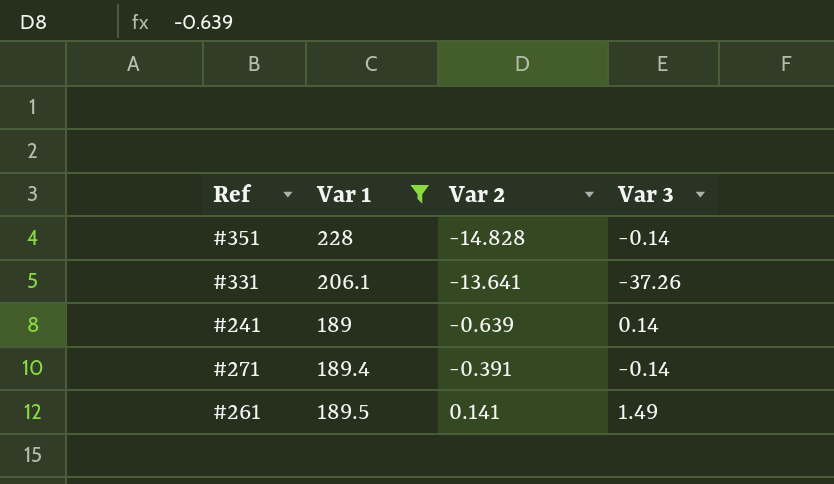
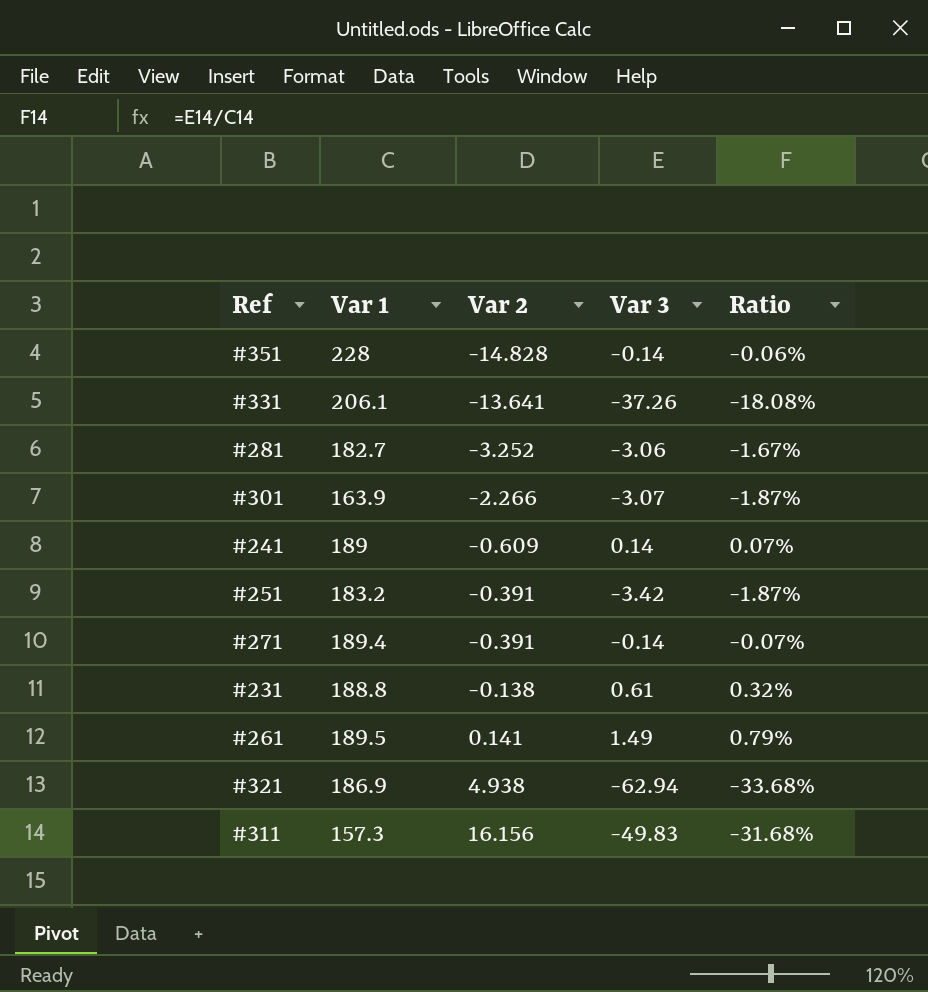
filter: Var 1 >= 189 -> none
column Ratio | formula: none -> [Var 3] / [Var 1]
#241 | Var 2: -0.639 -> -0.609

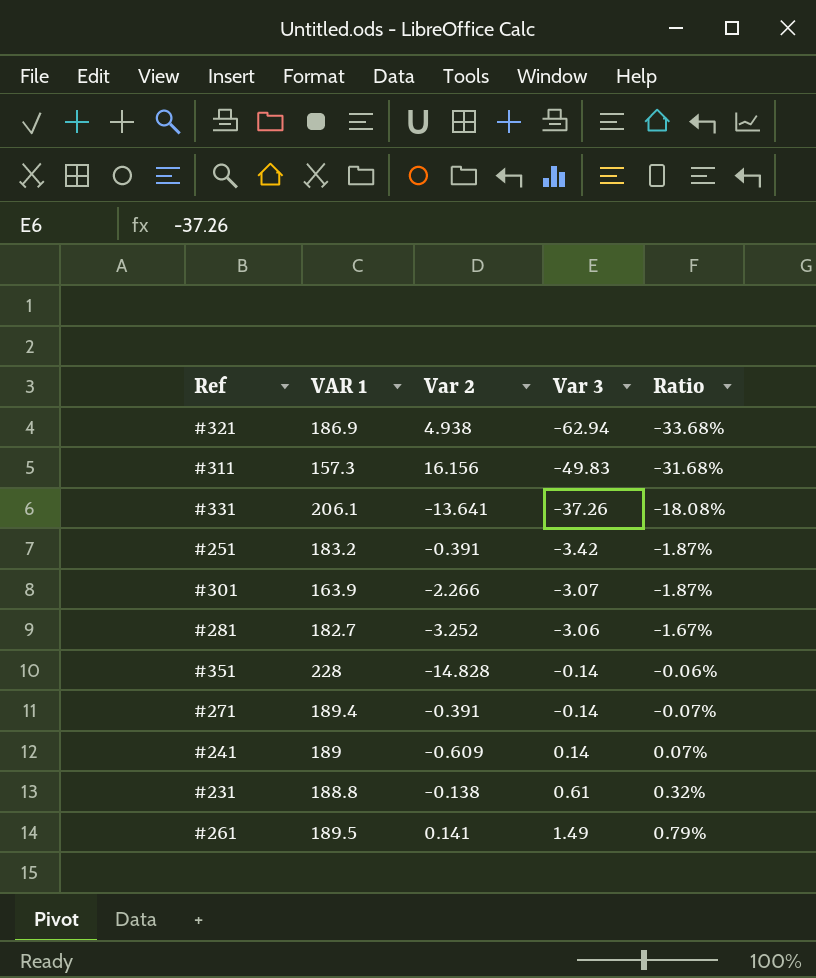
row order: Var 2 ascending -> Var 3 ascending
column name: Var 1 -> VAR 1

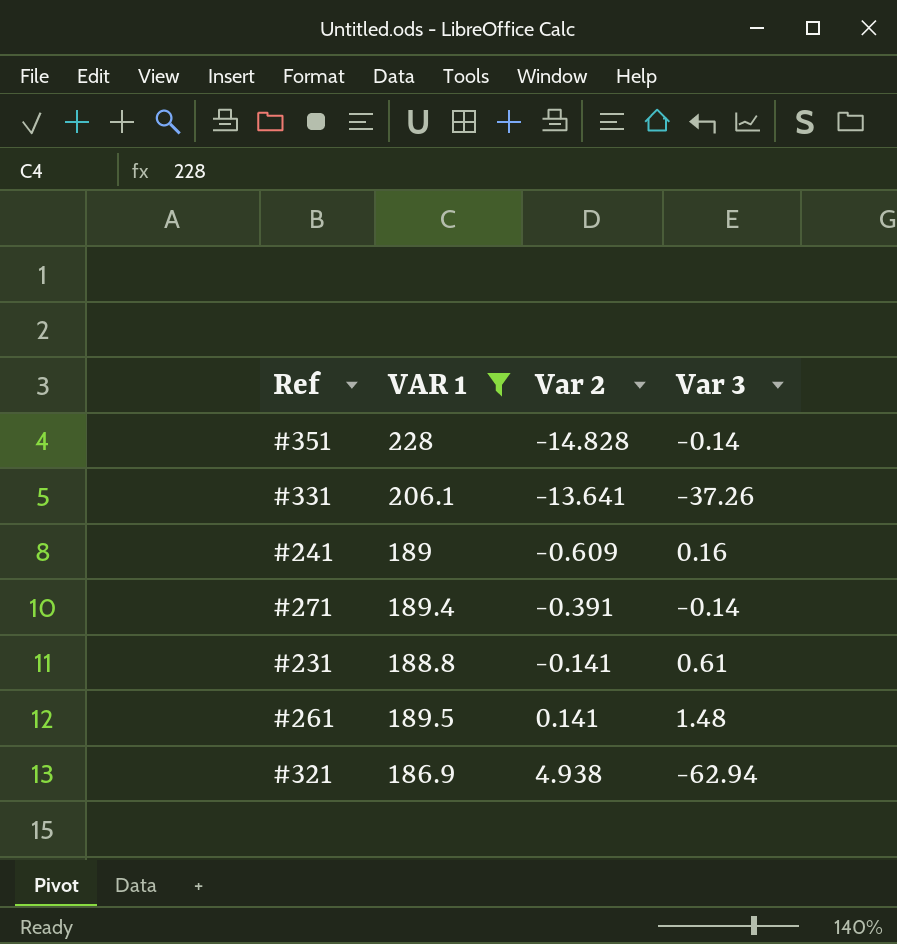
filter: none -> VAR 1 >= 186.9
row order: Var 3 ascending -> Var 2 ascending
column Ratio | formula: [Var 3] / [VAR 1] -> none
#241 | Var 3: 0.14 -> 0.16
#231 | Var 2: -0.138 -> -0.141
#261 | Var 3: 1.49 -> 1.48

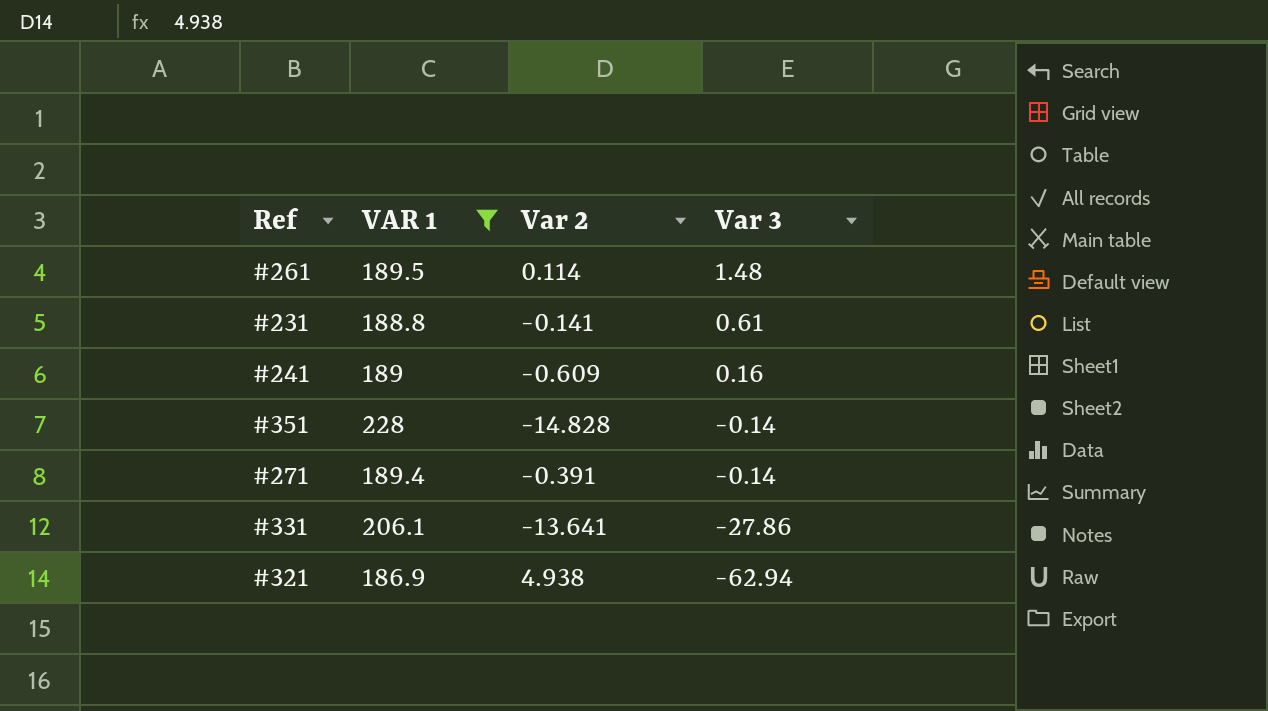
row order: Var 2 ascending -> Var 3 descending
#261 | Var 2: 0.141 -> 0.114
#331 | Var 3: -37.26 -> -27.86

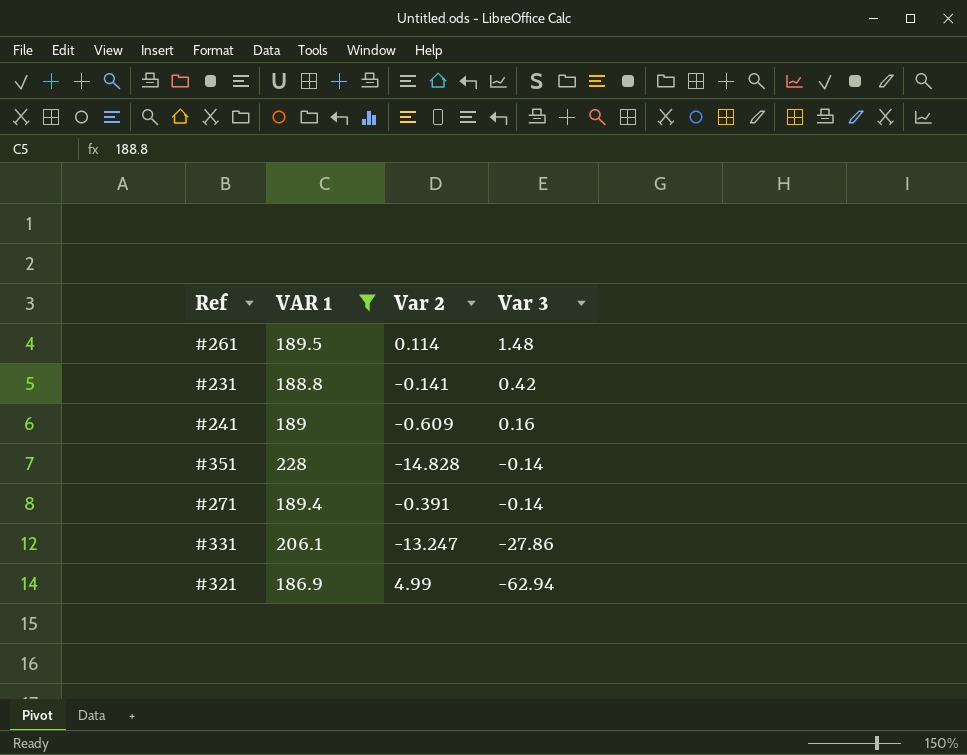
#231 | Var 3: 0.61 -> 0.42
#331 | Var 2: -13.641 -> -13.247
#321 | Var 2: 4.938 -> 4.99

